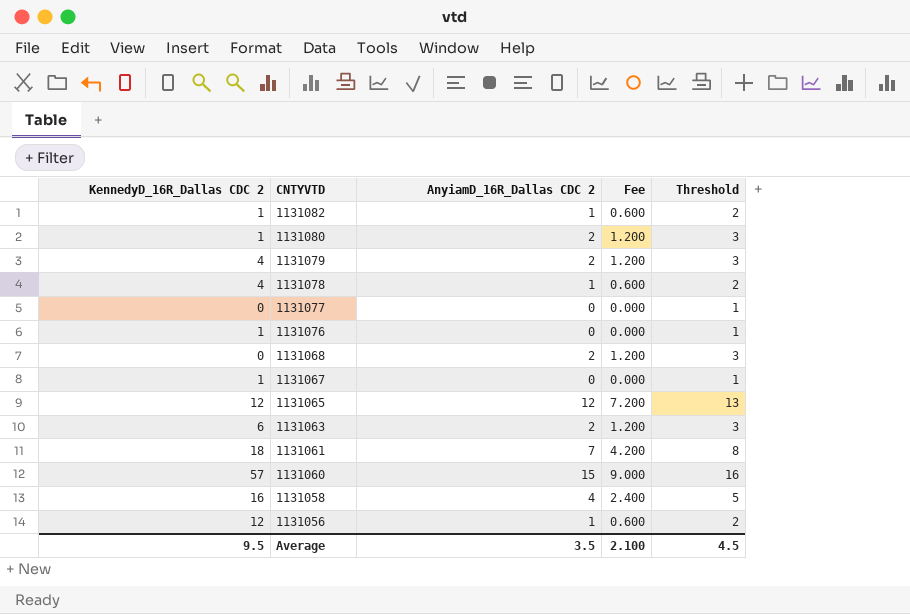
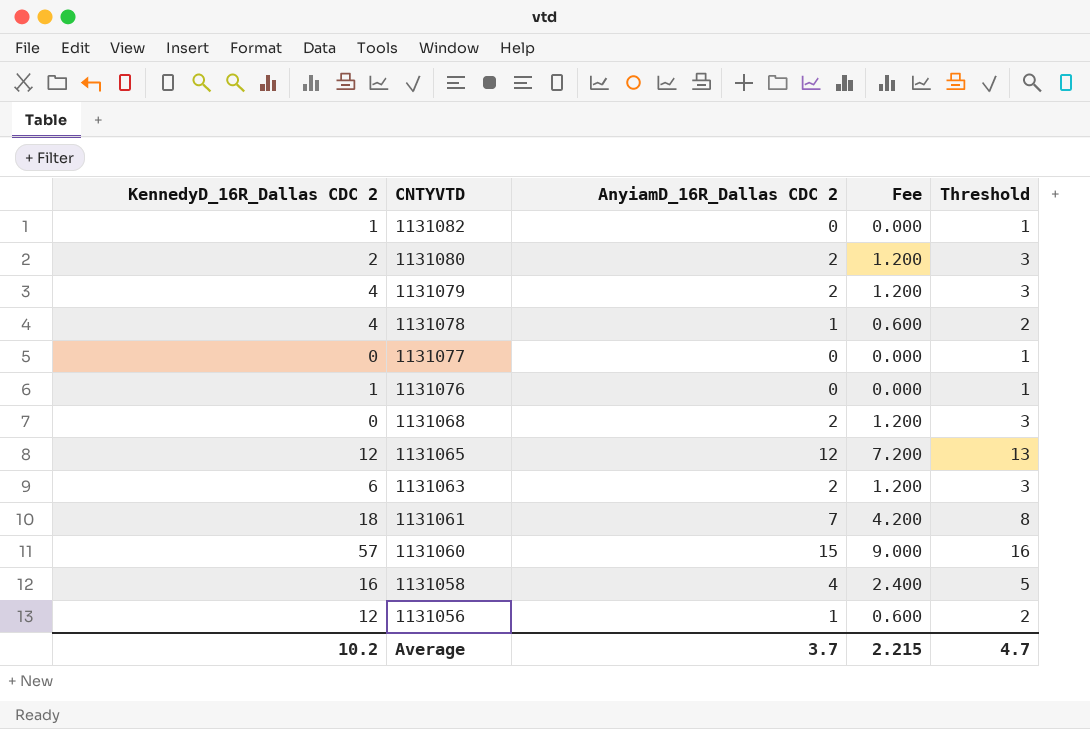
row 1131067: 1 | 0 | 0.000 | 1 -> none
1131082 | AnyiamD_16R_Dallas CDC 2: 1 -> 0
1131082 | Fee: 0.600 -> 0.000
1131082 | Threshold: 2 -> 1
1131080 | KennedyD_16R_Dallas CDC 2: 1 -> 2
Average | KennedyD_16R_Dallas CDC 2: 9.5 -> 10.2
Average | AnyiamD_16R_Dallas CDC 2: 3.5 -> 3.7
Average | Fee: 2.100 -> 2.215
Average | Threshold: 4.5 -> 4.7

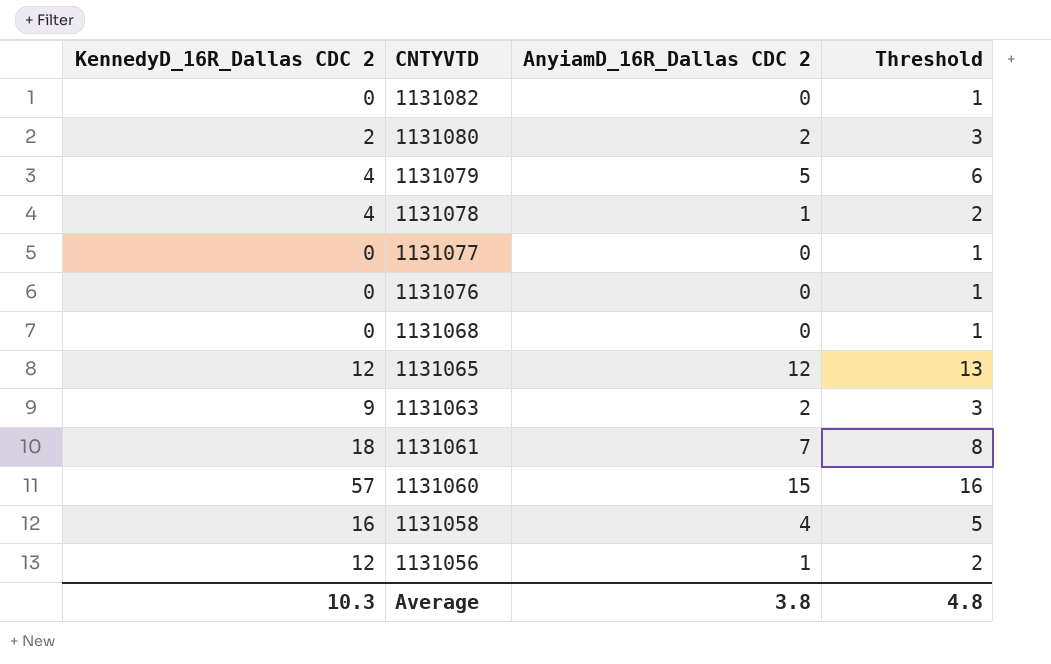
column Fee | formula: [AnyiamD_16R_Dallas CDC 2] * 0.6 -> none
1131082 | KennedyD_16R_Dallas CDC 2: 1 -> 0
1131079 | AnyiamD_16R_Dallas CDC 2: 2 -> 5
1131079 | Threshold: 3 -> 6
1131076 | KennedyD_16R_Dallas CDC 2: 1 -> 0
1131068 | AnyiamD_16R_Dallas CDC 2: 2 -> 0
1131068 | Threshold: 3 -> 1
1131063 | KennedyD_16R_Dallas CDC 2: 6 -> 9
Average | KennedyD_16R_Dallas CDC 2: 10.2 -> 10.3
Average | AnyiamD_16R_Dallas CDC 2: 3.7 -> 3.8
Average | Threshold: 4.7 -> 4.8

